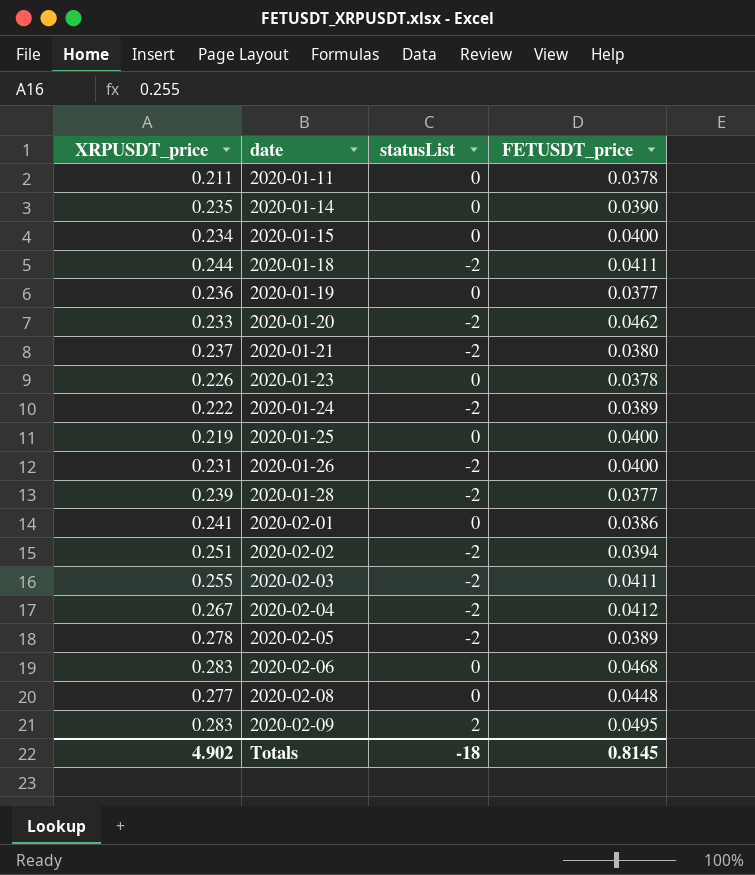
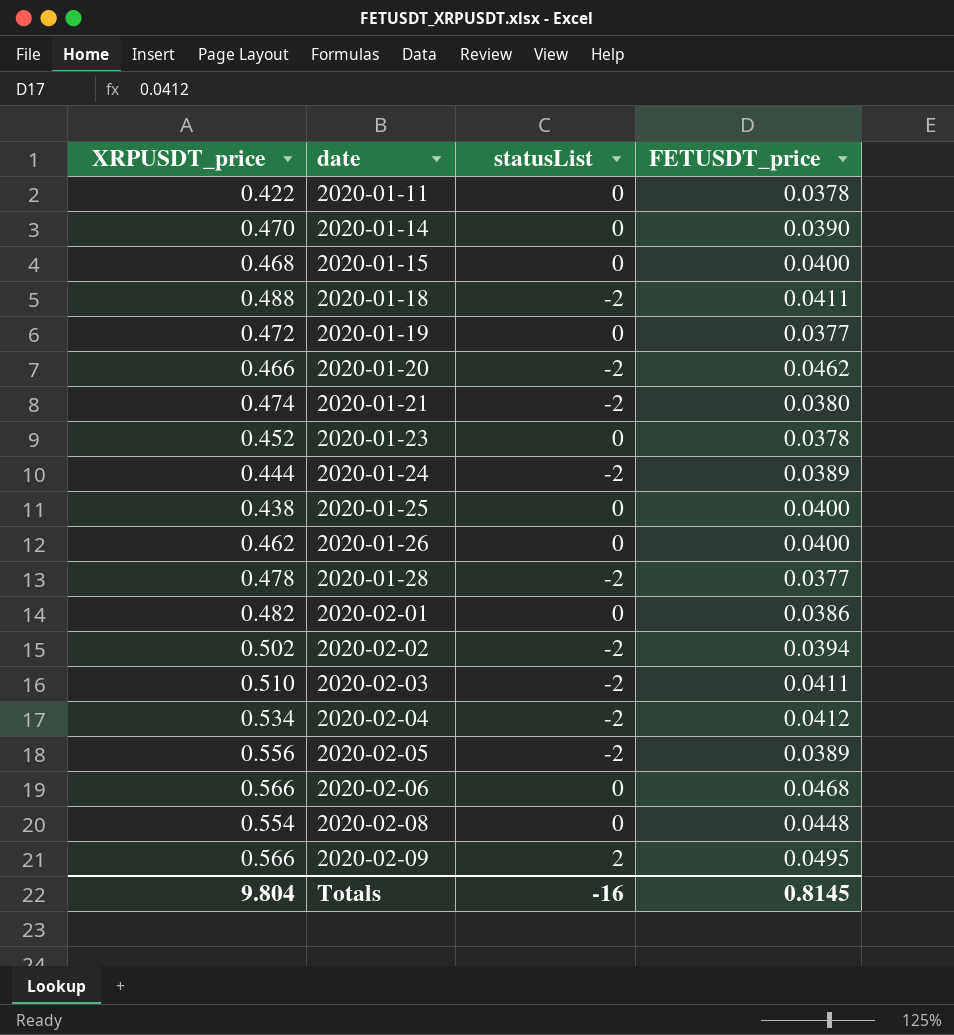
2020-01-11 | XRPUSDT_price: 0.211 -> 0.422
2020-01-14 | XRPUSDT_price: 0.235 -> 0.470
2020-01-15 | XRPUSDT_price: 0.234 -> 0.468
2020-01-18 | XRPUSDT_price: 0.244 -> 0.488
2020-01-19 | XRPUSDT_price: 0.236 -> 0.472
2020-01-20 | XRPUSDT_price: 0.233 -> 0.466
2020-01-21 | XRPUSDT_price: 0.237 -> 0.474
2020-01-23 | XRPUSDT_price: 0.226 -> 0.452
2020-01-24 | XRPUSDT_price: 0.222 -> 0.444
2020-01-25 | XRPUSDT_price: 0.219 -> 0.438
2020-01-26 | XRPUSDT_price: 0.231 -> 0.462
2020-01-26 | statusList: -2 -> 0
2020-01-28 | XRPUSDT_price: 0.239 -> 0.478
2020-02-01 | XRPUSDT_price: 0.241 -> 0.482
2020-02-02 | XRPUSDT_price: 0.251 -> 0.502
2020-02-03 | XRPUSDT_price: 0.255 -> 0.510
2020-02-04 | XRPUSDT_price: 0.267 -> 0.534
2020-02-05 | XRPUSDT_price: 0.278 -> 0.556
2020-02-06 | XRPUSDT_price: 0.283 -> 0.566
2020-02-08 | XRPUSDT_price: 0.277 -> 0.554
2020-02-09 | XRPUSDT_price: 0.283 -> 0.566
Totals | XRPUSDT_price: 4.902 -> 9.804
Totals | statusList: -18 -> -16

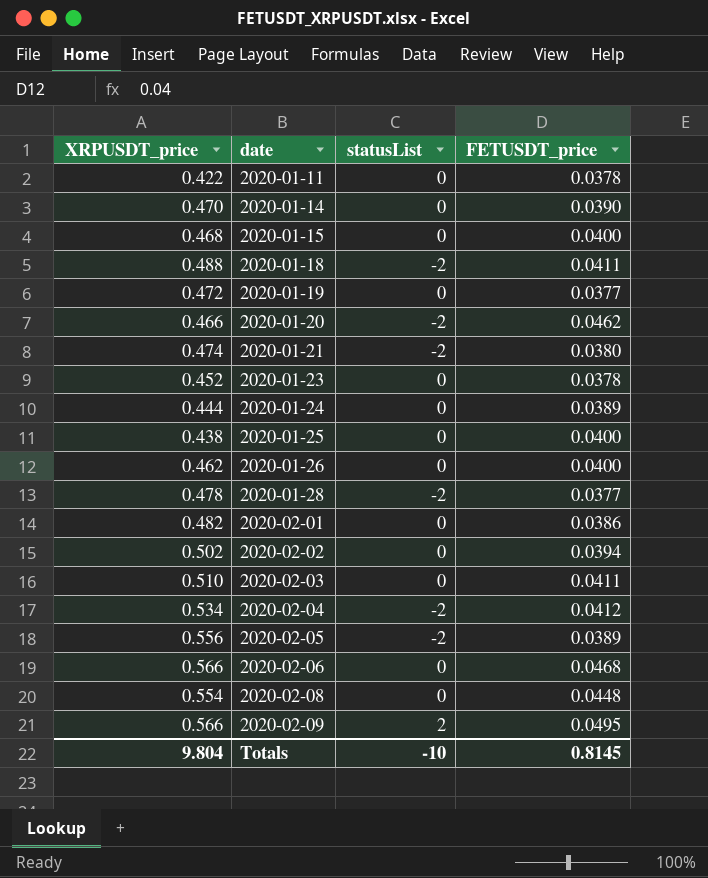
2020-01-24 | statusList: -2 -> 0
2020-02-02 | statusList: -2 -> 0
2020-02-03 | statusList: -2 -> 0
Totals | statusList: -16 -> -10

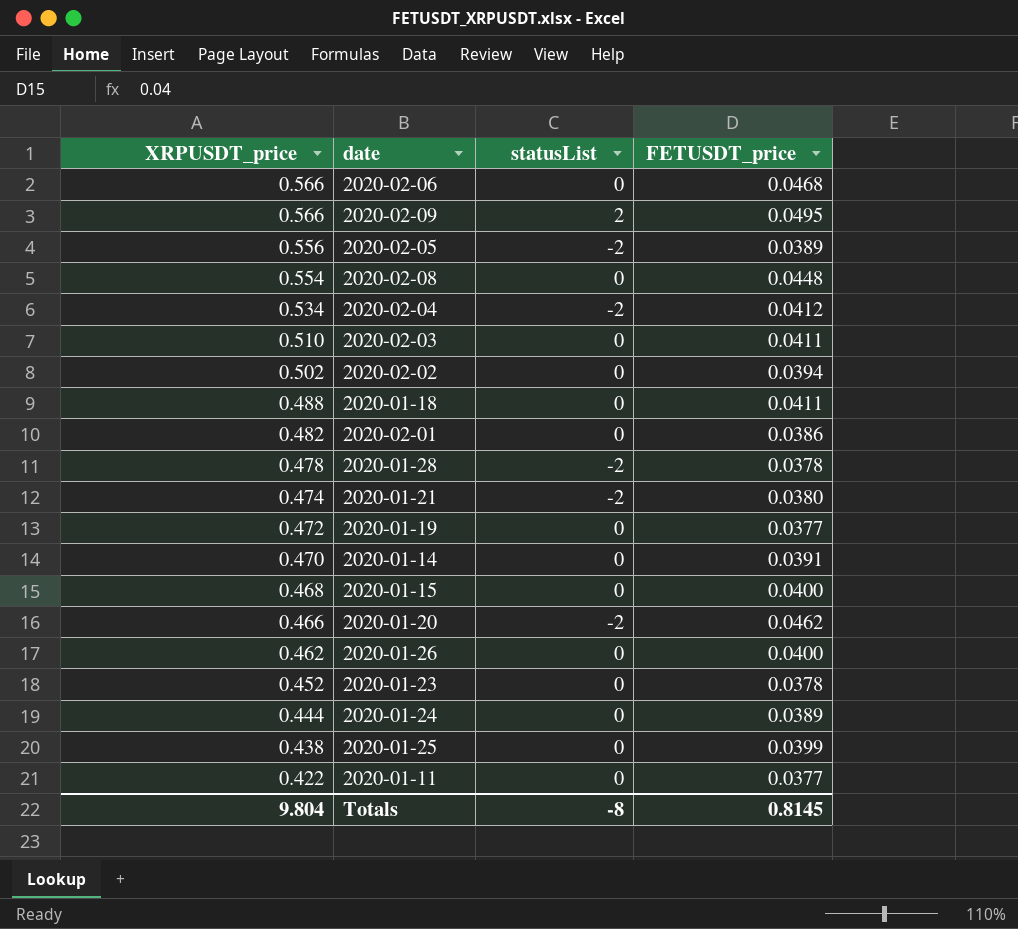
row order: date ascending -> XRPUSDT_price descending
2020-01-18 | statusList: -2 -> 0
2020-01-28 | FETUSDT_price: 0.0377 -> 0.0378
2020-01-14 | FETUSDT_price: 0.0390 -> 0.0391
2020-01-25 | FETUSDT_price: 0.0400 -> 0.0399
2020-01-11 | FETUSDT_price: 0.0378 -> 0.0377
Totals | statusList: -10 -> -8

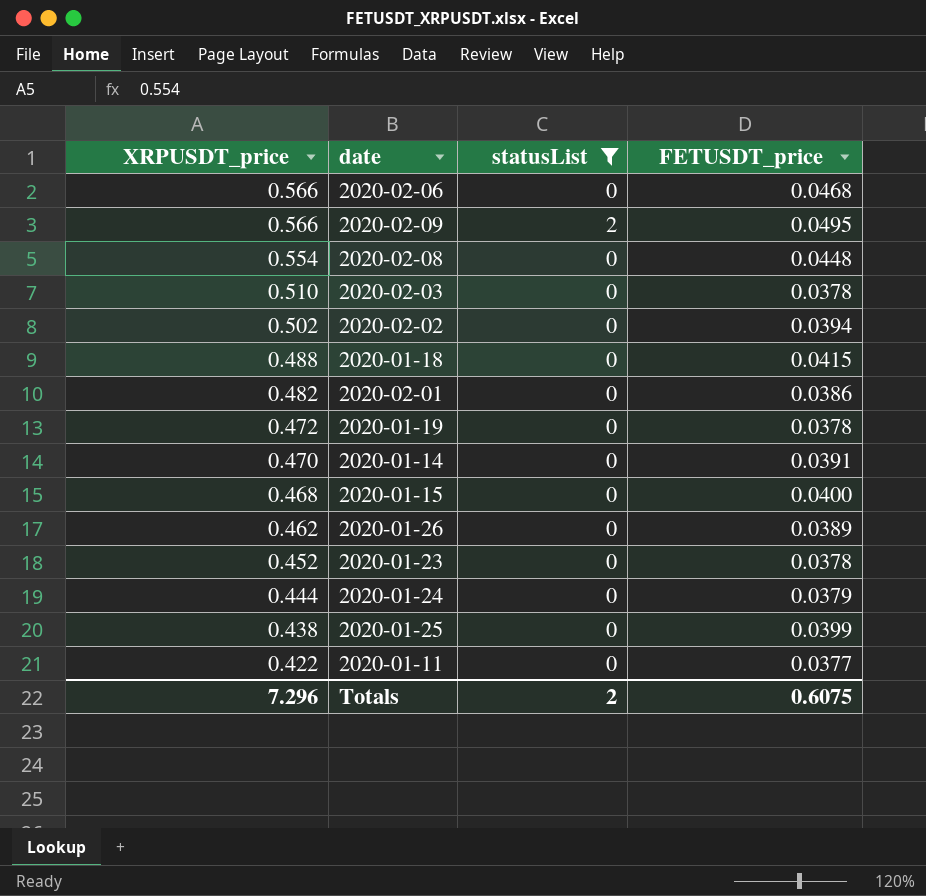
filter: none -> statusList != -2
2020-02-03 | FETUSDT_price: 0.0411 -> 0.0378
2020-01-18 | FETUSDT_price: 0.0411 -> 0.0415
2020-01-19 | FETUSDT_price: 0.0377 -> 0.0378
2020-01-26 | FETUSDT_price: 0.0400 -> 0.0389
2020-01-24 | FETUSDT_price: 0.0389 -> 0.0379
Totals | XRPUSDT_price: 9.804 -> 7.296
Totals | statusList: -8 -> 2
Totals | FETUSDT_price: 0.8145 -> 0.6075

